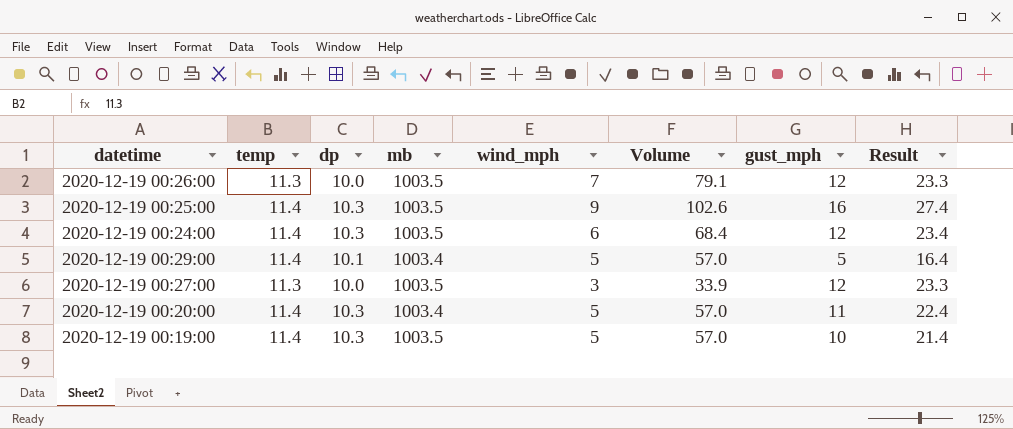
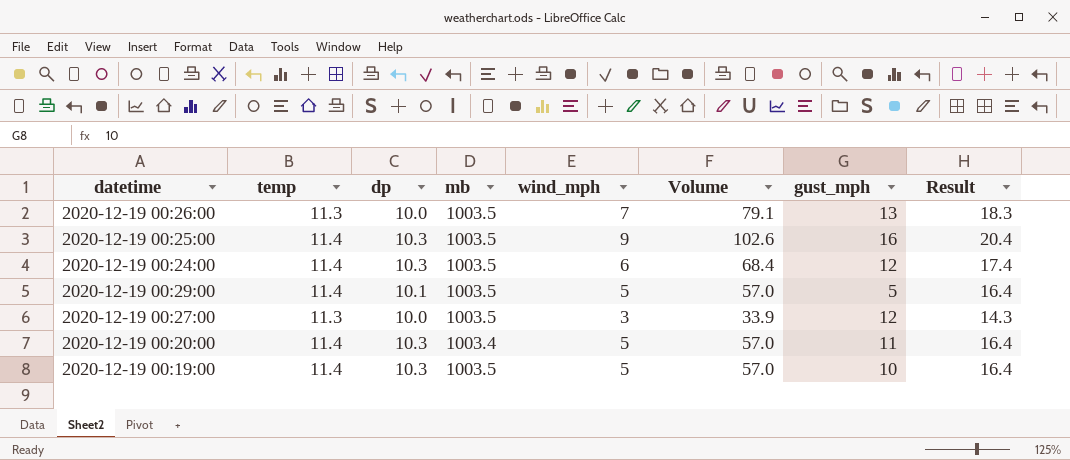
column Result | formula: [temp] + [gust_mph] -> [temp] + [wind_mph]
2020-12-19 00:26:00 | gust_mph: 12 -> 13
2020-12-19 00:29:00 | mb: 1003.4 -> 1003.5

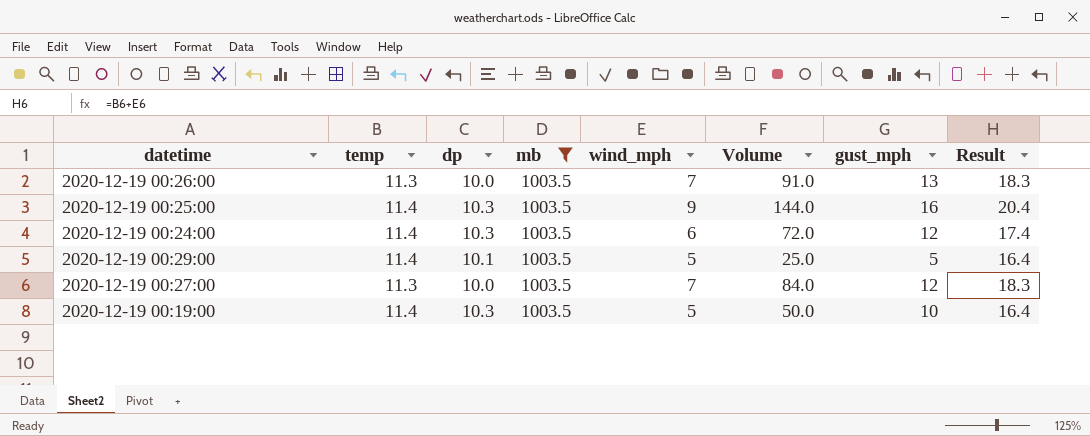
filter: none -> mb = 1003.5
column Volume | formula: [temp] * [wind_mph] -> [wind_mph] * [gust_mph]
2020-12-19 00:27:00 | wind_mph: 3 -> 7
2020-12-19 00:27:00 | Result: 14.3 -> 18.3

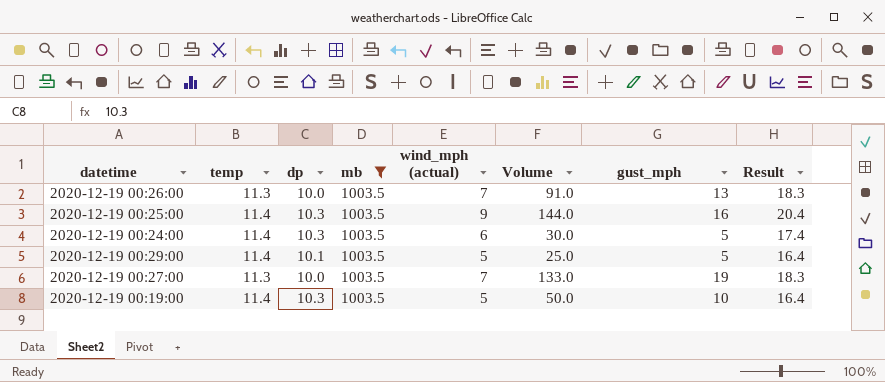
column name: wind_mph -> wind_mph (actual)
2020-12-19 00:24:00 | Volume: 72.0 -> 30.0
2020-12-19 00:24:00 | gust_mph: 12 -> 5
2020-12-19 00:27:00 | Volume: 84.0 -> 133.0
2020-12-19 00:27:00 | gust_mph: 12 -> 19

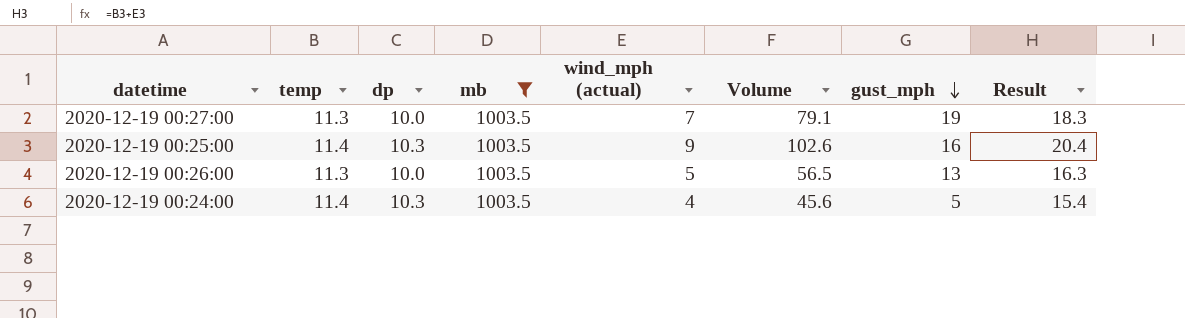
row order: none -> gust_mph descending
column Volume | formula: [wind_mph (actual)] * [gust_mph] -> [temp] * [wind_mph (actual)]
row 2020-12-19 00:29:00: 11.4 | 10.1 | 1003.5 | 5 | 25.0 | 5 | 16.4 -> none
row 2020-12-19 00:19:00: 11.4 | 10.3 | 1003.5 | 5 | 50.0 | 10 | 16.4 -> none
2020-12-19 00:26:00 | wind_mph (actual): 7 -> 5
2020-12-19 00:26:00 | Result: 18.3 -> 16.3
2020-12-19 00:24:00 | wind_mph (actual): 6 -> 4
2020-12-19 00:24:00 | Result: 17.4 -> 15.4

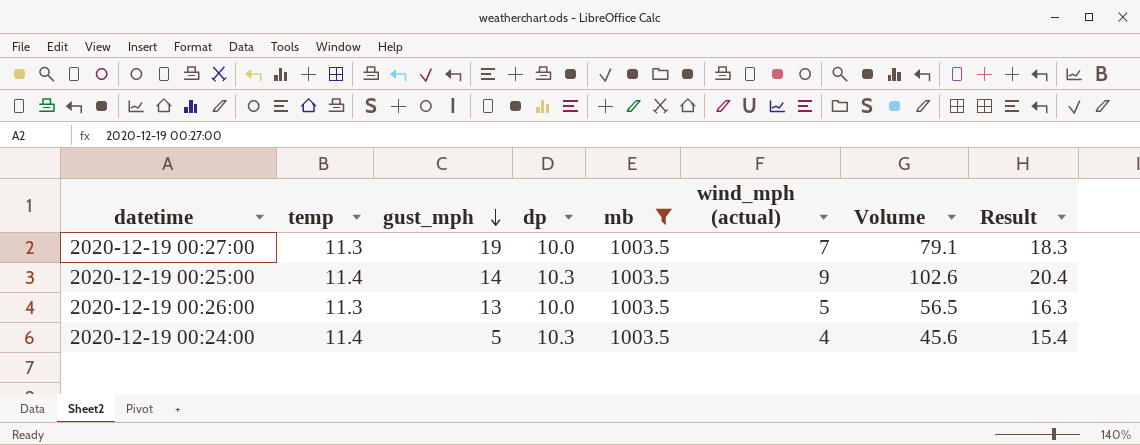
column gust_mph | position: 7 -> 3
2020-12-19 00:25:00 | gust_mph: 16 -> 14

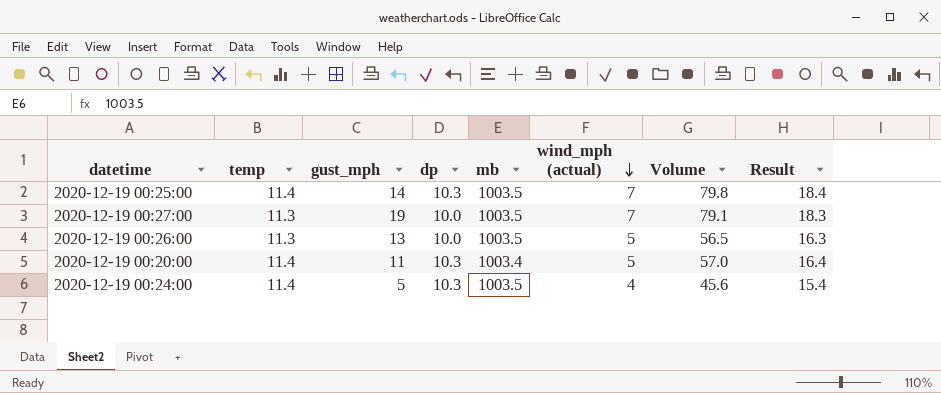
filter: mb = 1003.5 -> none
row order: gust_mph descending -> wind_mph (actual) descending
2020-12-19 00:25:00 | wind_mph (actual): 9 -> 7
2020-12-19 00:25:00 | Volume: 102.6 -> 79.8
2020-12-19 00:25:00 | Result: 20.4 -> 18.4

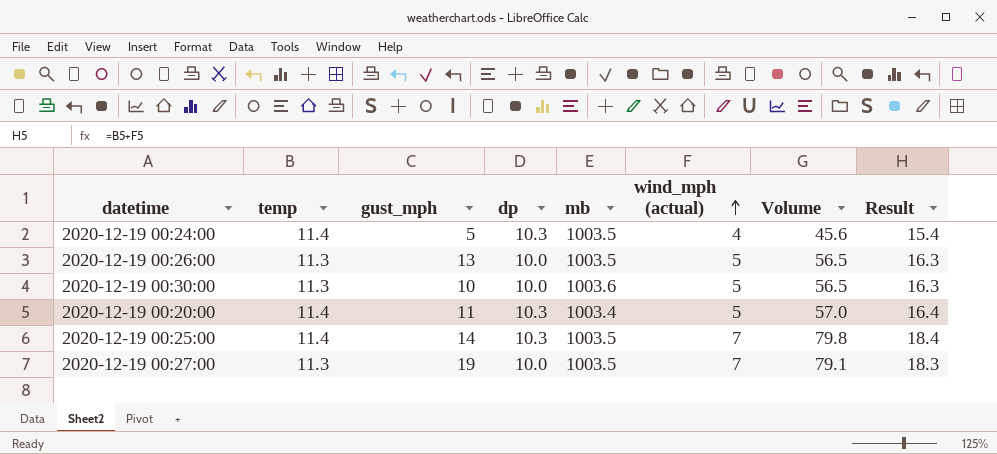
row order: wind_mph (actual) descending -> wind_mph (actual) ascending
row 2020-12-19 00:30:00: none -> 11.3 | 10 | 10.0 | 1003.6 | 5 | 56.5 | 16.3

